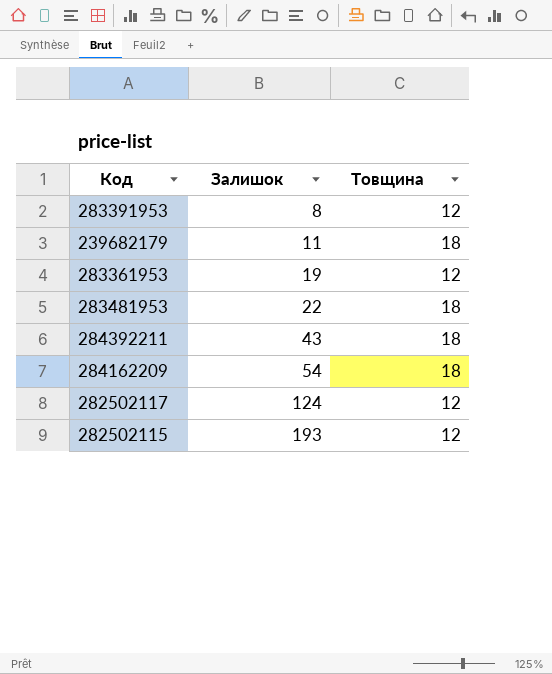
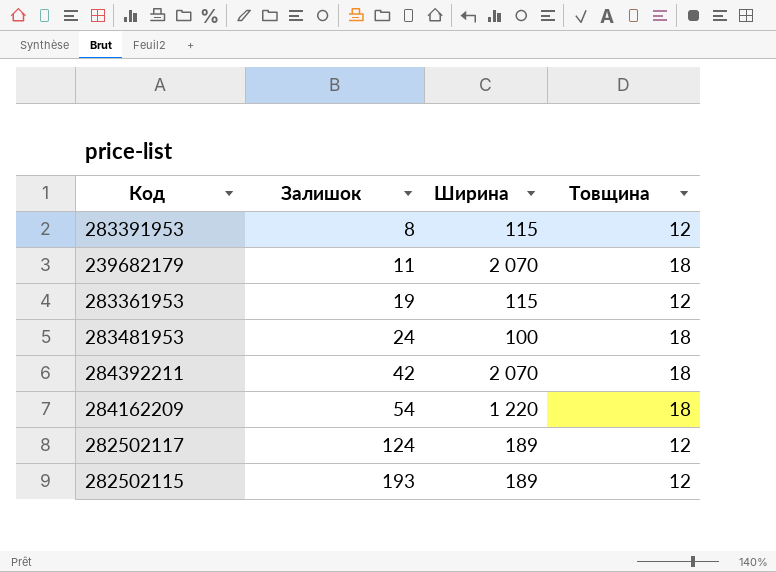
column Ширина | position: none -> 3
283481953 | Залишок: 22 -> 24
284392211 | Залишок: 43 -> 42

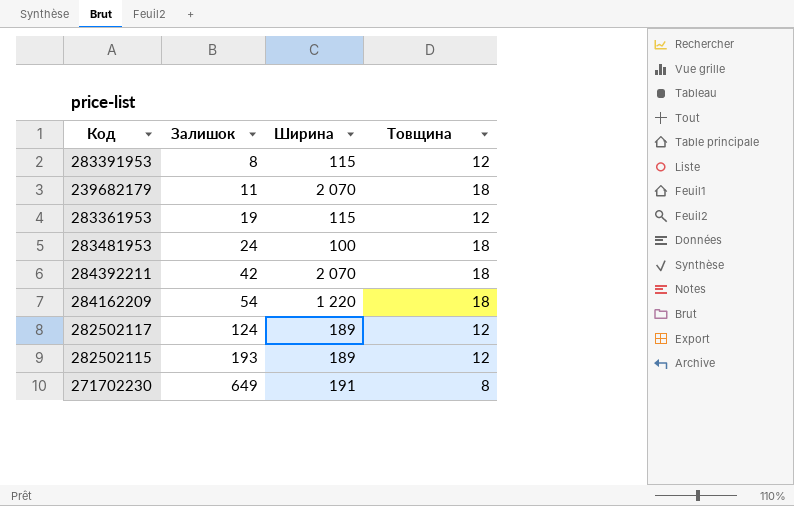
row 271702230: none -> 649 | 191 | 8

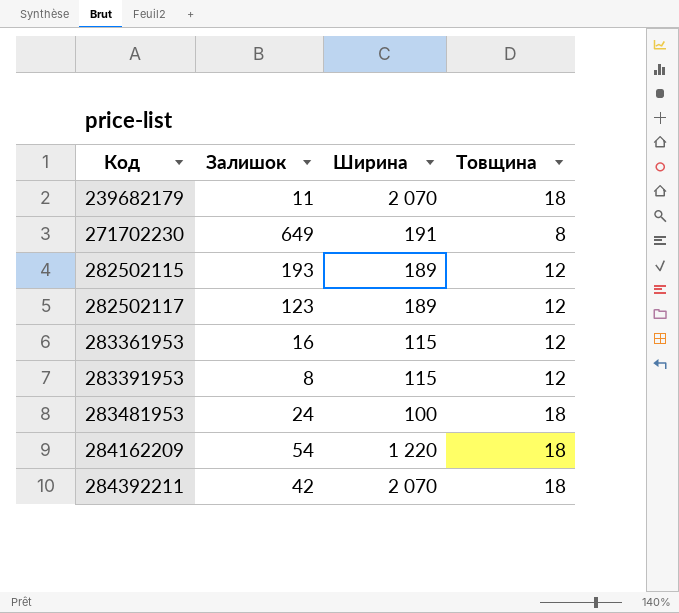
row order: Залишок ascending -> Код ascending
282502117 | Залишок: 124 -> 123
283361953 | Залишок: 19 -> 16

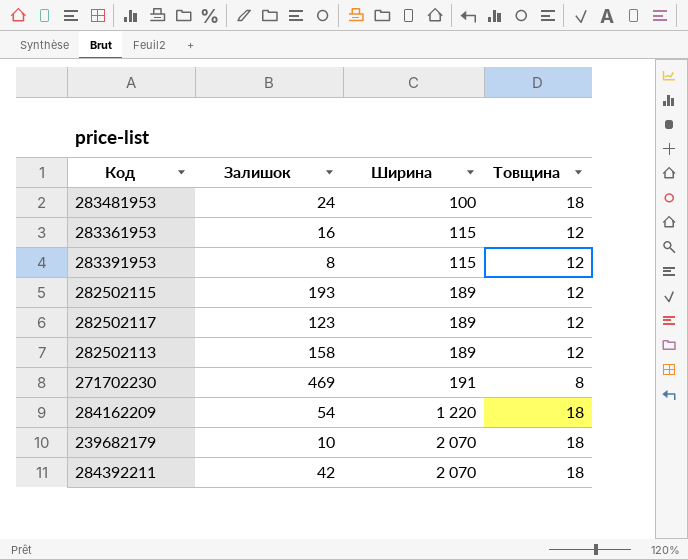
row order: Код ascending -> Ширина ascending
row 282502113: none -> 158 | 189 | 12
271702230 | Залишок: 649 -> 469
239682179 | Залишок: 11 -> 10

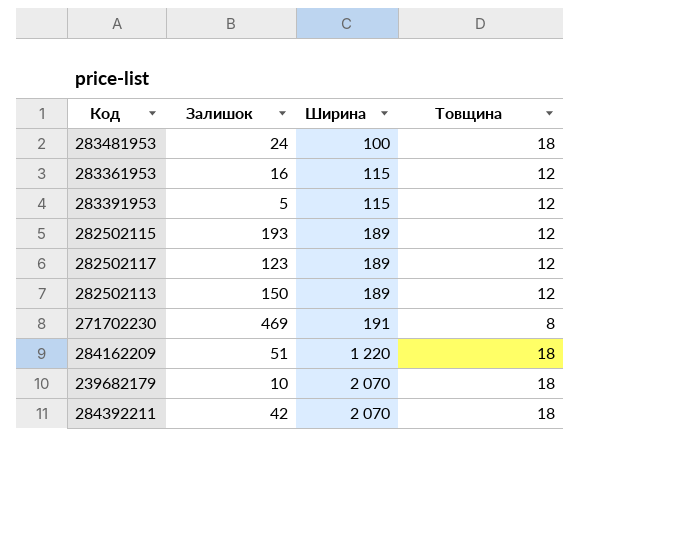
283391953 | Залишок: 8 -> 5
282502113 | Залишок: 158 -> 150
284162209 | Залишок: 54 -> 51

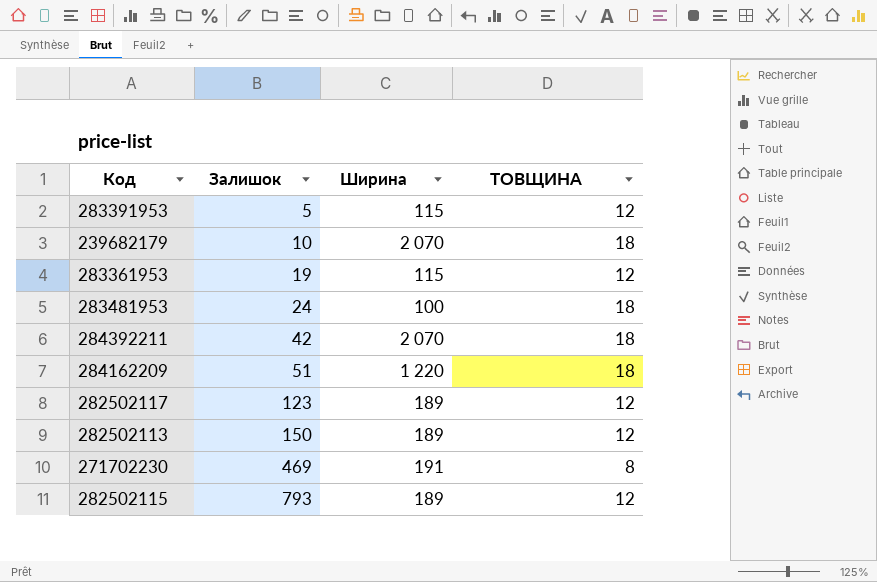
row order: Ширина ascending -> Залишок ascending
column name: Товщина -> ТОВЩИНА
283361953 | Залишок: 16 -> 19
282502115 | Залишок: 193 -> 793

